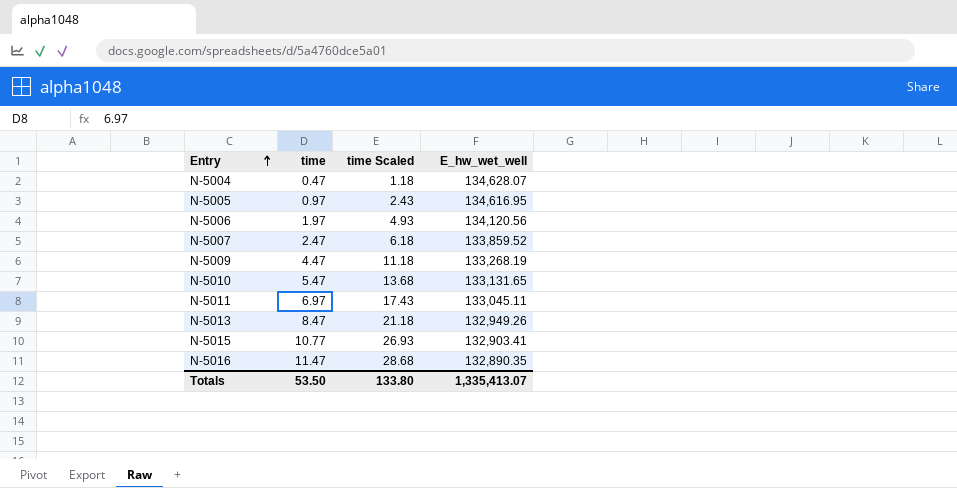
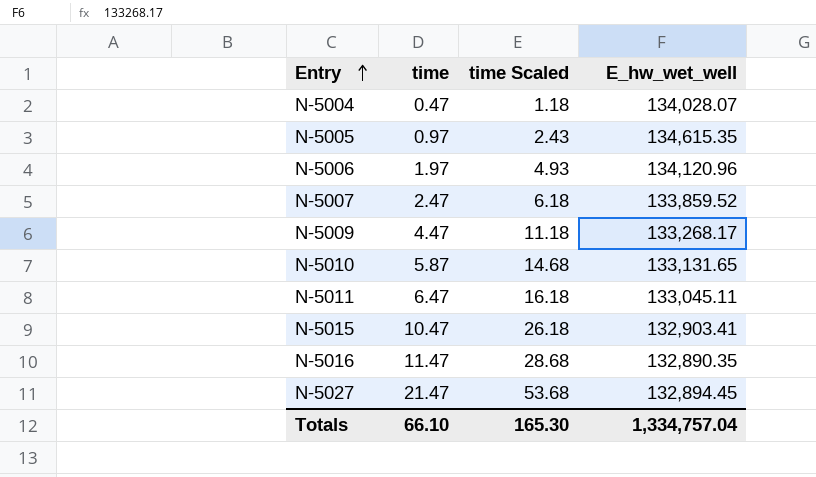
row N-5013: 8.47 | 21.18 | 132,949.26 -> none
N-5004 | E_hw_wet_well: 134,628.07 -> 134,028.07
N-5005 | E_hw_wet_well: 134,616.95 -> 134,615.35
N-5006 | E_hw_wet_well: 134,120.56 -> 134,120.96
N-5009 | E_hw_wet_well: 133,268.19 -> 133,268.17
N-5010 | time: 5.47 -> 5.87
N-5010 | time Scaled: 13.68 -> 14.68
N-5011 | time: 6.97 -> 6.47
N-5011 | time Scaled: 17.43 -> 16.18
N-5015 | time: 10.77 -> 10.47
N-5015 | time Scaled: 26.93 -> 26.18
row N-5027: none -> 21.47 | 53.68 | 132,894.45
Totals | time: 53.50 -> 66.10
Totals | time Scaled: 133.80 -> 165.30
Totals | E_hw_wet_well: 1,335,413.07 -> 1,334,757.04

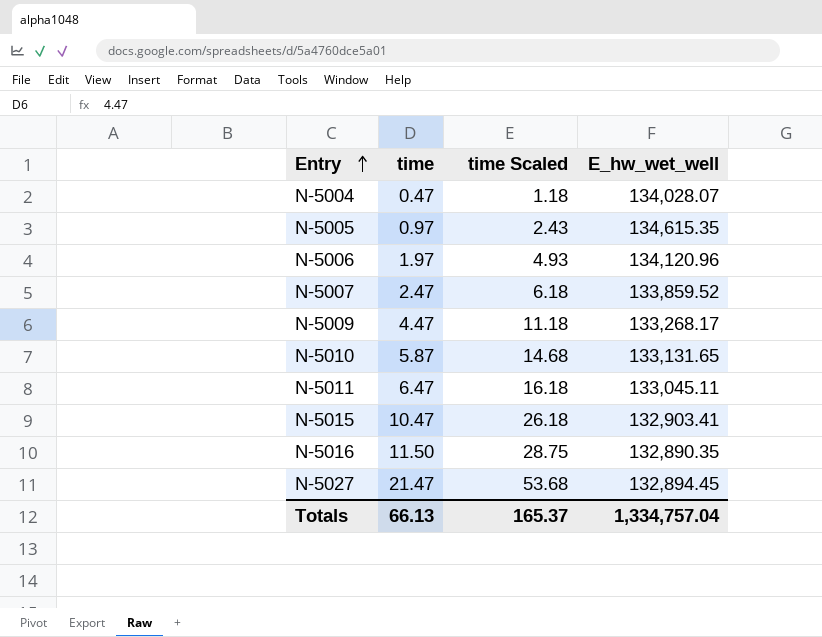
N-5016 | time: 11.47 -> 11.50
N-5016 | time Scaled: 28.68 -> 28.75
Totals | time: 66.10 -> 66.13
Totals | time Scaled: 165.30 -> 165.37

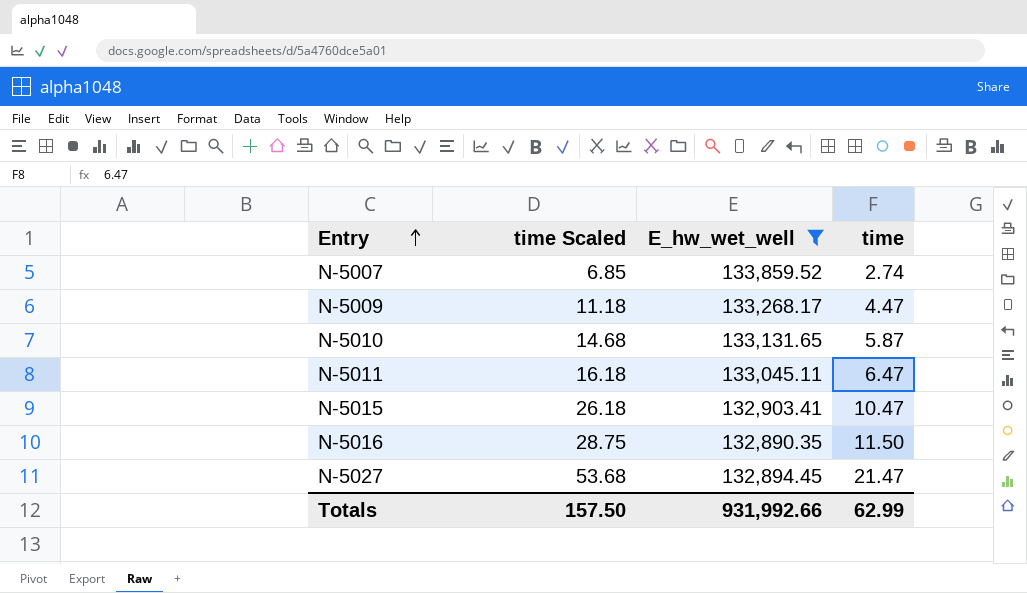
filter: none -> E_hw_wet_well <= 133,859.52
column time | position: 2 -> 4
N-5007 | time Scaled: 6.18 -> 6.85
N-5007 | time: 2.47 -> 2.74
Totals | time Scaled: 165.37 -> 157.50
Totals | E_hw_wet_well: 1,334,757.04 -> 931,992.66
Totals | time: 66.13 -> 62.99

